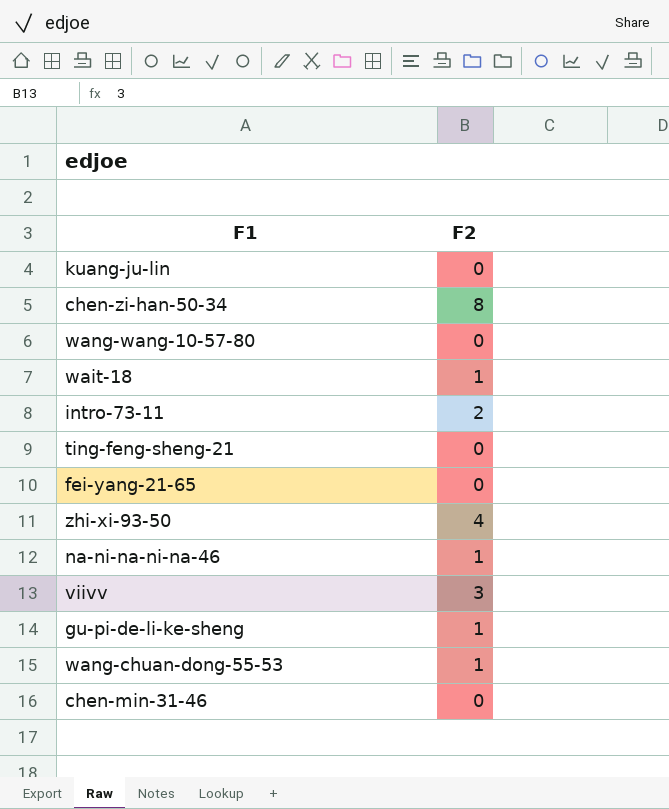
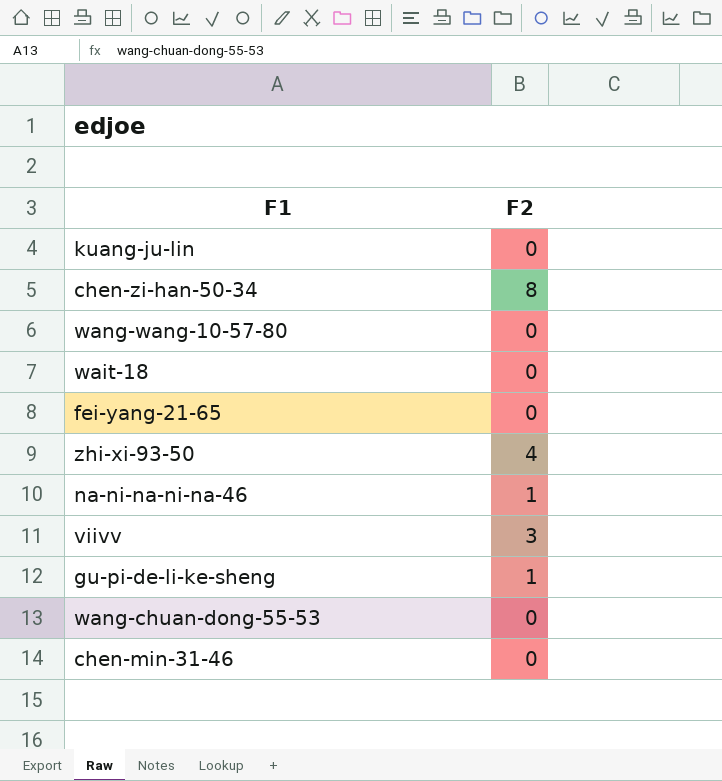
row intro-73-11: 2 -> none
row ting-feng-sheng-21: 0 -> none
wait-18 | F2: 1 -> 0
wang-chuan-dong-55-53 | F2: 1 -> 0

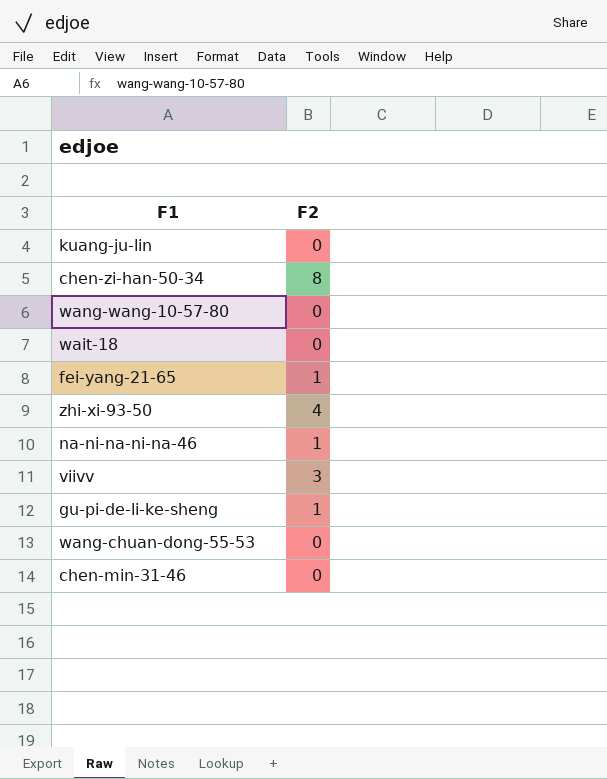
fei-yang-21-65 | F2: 0 -> 1

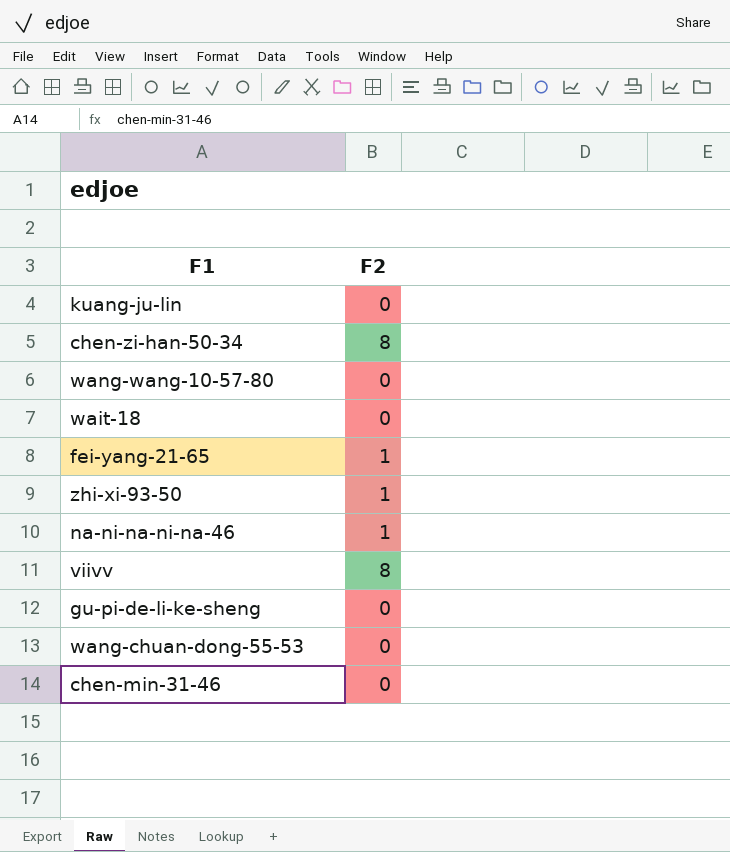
zhi-xi-93-50 | F2: 4 -> 1
viivv | F2: 3 -> 8
gu-pi-de-li-ke-sheng | F2: 1 -> 0

